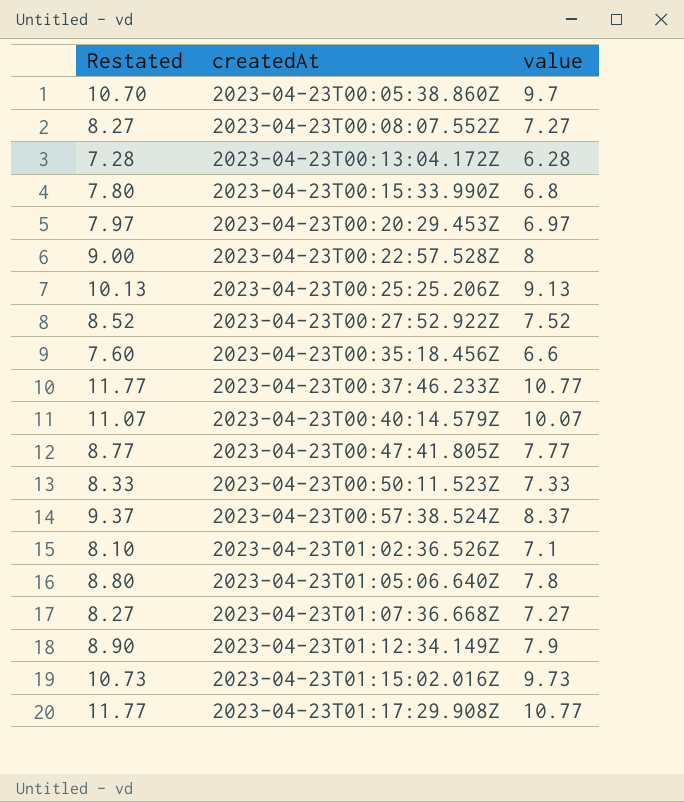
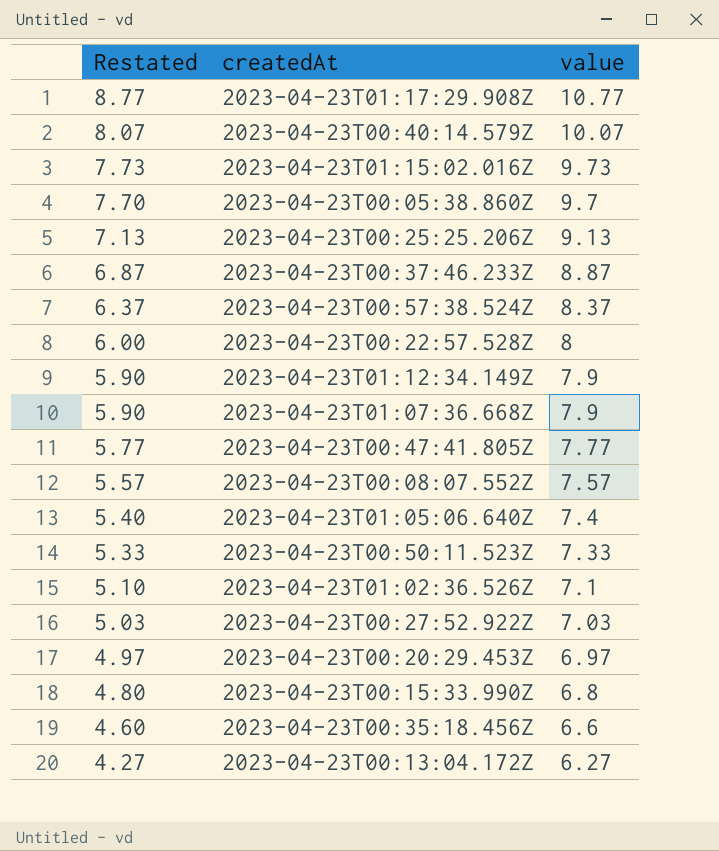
row order: createdAt ascending -> Restated descending
column Restated | formula: [value] + 1 -> [value] - 2
2023-04-23T00:37:46.233Z | value: 10.77 -> 8.87
2023-04-23T01:07:36.668Z | value: 7.27 -> 7.9
2023-04-23T00:08:07.552Z | value: 7.27 -> 7.57
2023-04-23T01:05:06.640Z | value: 7.8 -> 7.4
2023-04-23T00:27:52.922Z | value: 7.52 -> 7.03
2023-04-23T00:13:04.172Z | value: 6.28 -> 6.27

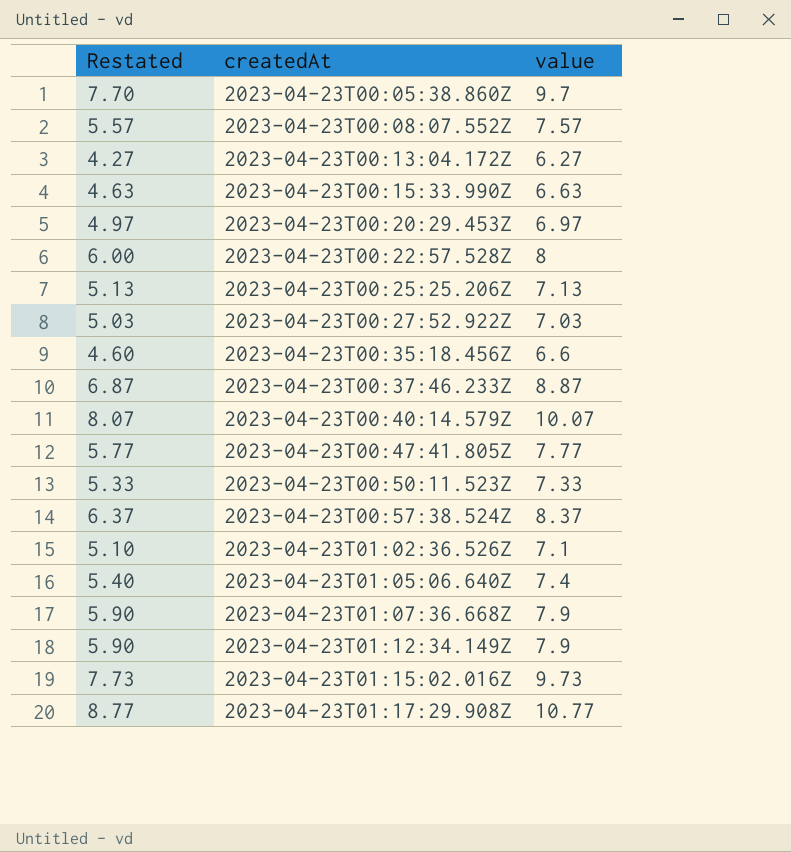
row order: Restated descending -> createdAt ascending
2023-04-23T00:15:33.990Z | Restated: 4.80 -> 4.63
2023-04-23T00:15:33.990Z | value: 6.8 -> 6.63
2023-04-23T00:25:25.206Z | Restated: 7.13 -> 5.13
2023-04-23T00:25:25.206Z | value: 9.13 -> 7.13

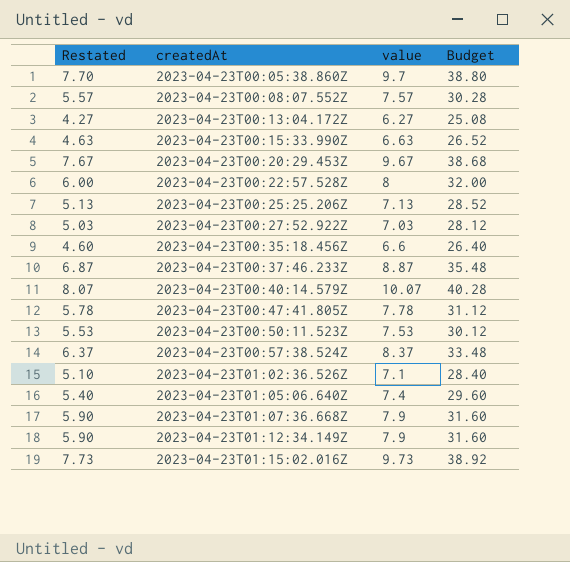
column Budget | formula: none -> [value] * 4
row 2023-04-23T01:17:29.908Z: 8.77 | 10.77 -> none
2023-04-23T00:20:29.453Z | Restated: 4.97 -> 7.67
2023-04-23T00:20:29.453Z | value: 6.97 -> 9.67
2023-04-23T00:47:41.805Z | Restated: 5.77 -> 5.78
2023-04-23T00:47:41.805Z | value: 7.77 -> 7.78
2023-04-23T00:50:11.523Z | Restated: 5.33 -> 5.53
2023-04-23T00:50:11.523Z | value: 7.33 -> 7.53

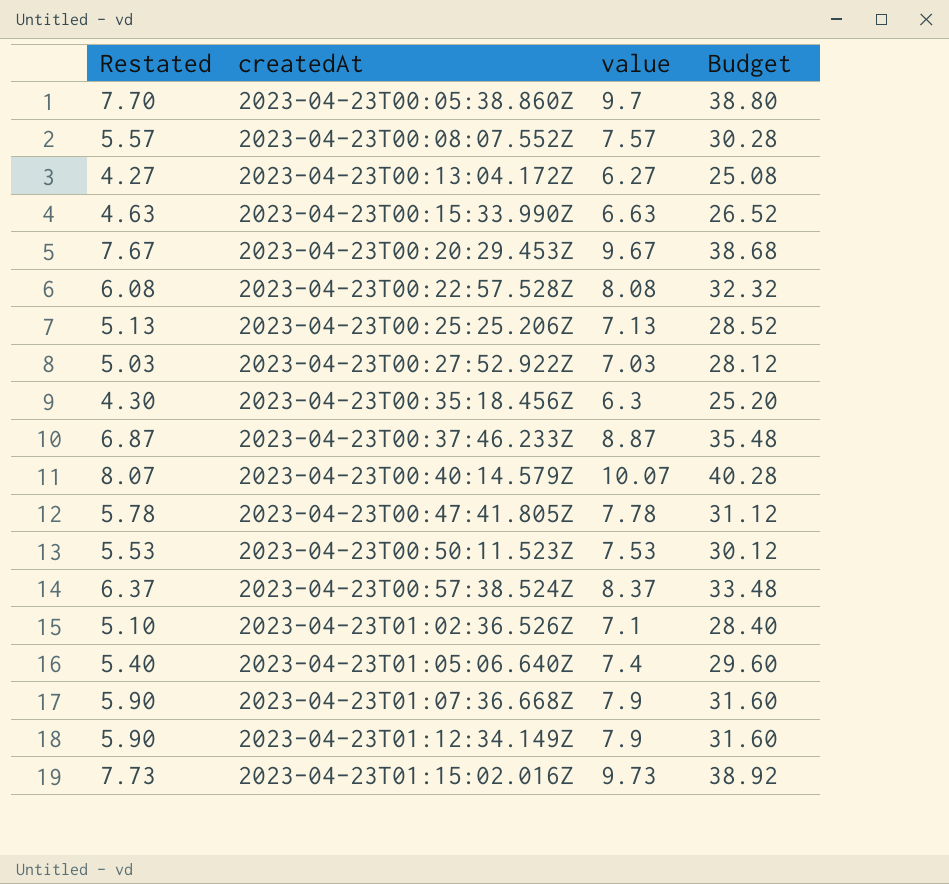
2023-04-23T00:22:57.528Z | Restated: 6.00 -> 6.08
2023-04-23T00:22:57.528Z | value: 8 -> 8.08
2023-04-23T00:22:57.528Z | Budget: 32.00 -> 32.32
2023-04-23T00:35:18.456Z | Restated: 4.60 -> 4.30
2023-04-23T00:35:18.456Z | value: 6.6 -> 6.3
2023-04-23T00:35:18.456Z | Budget: 26.40 -> 25.20

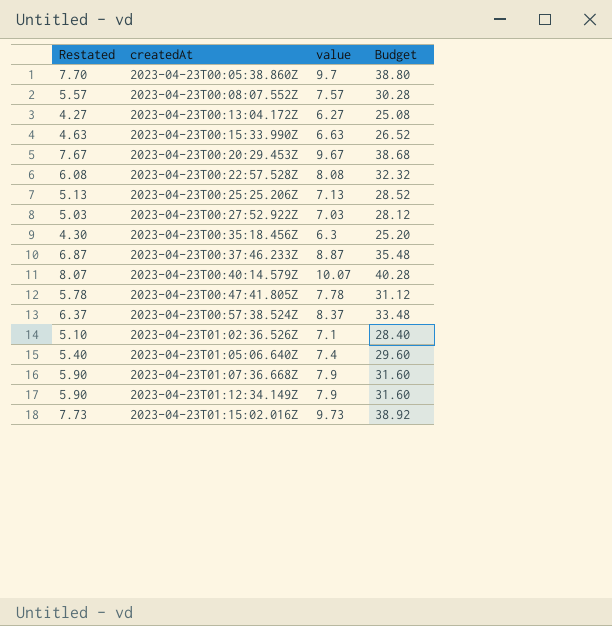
row 2023-04-23T00:50:11.523Z: 5.53 | 7.53 | 30.12 -> none

